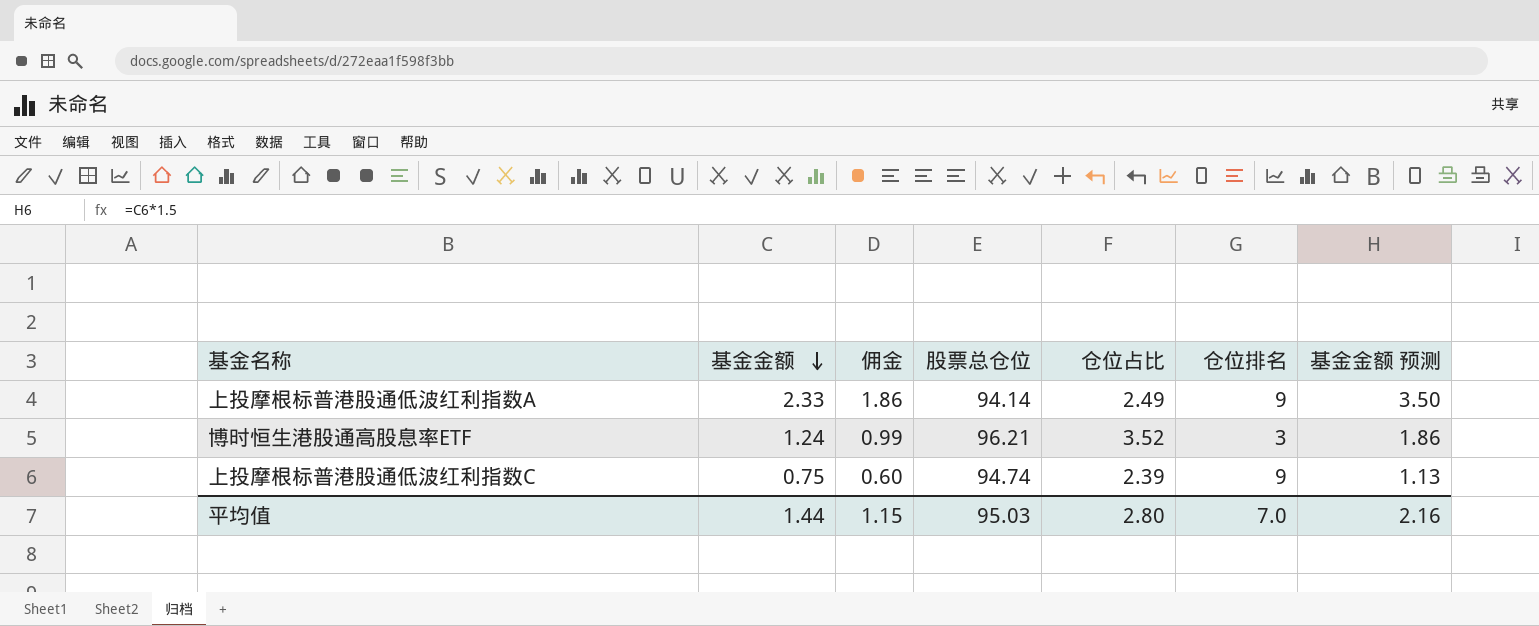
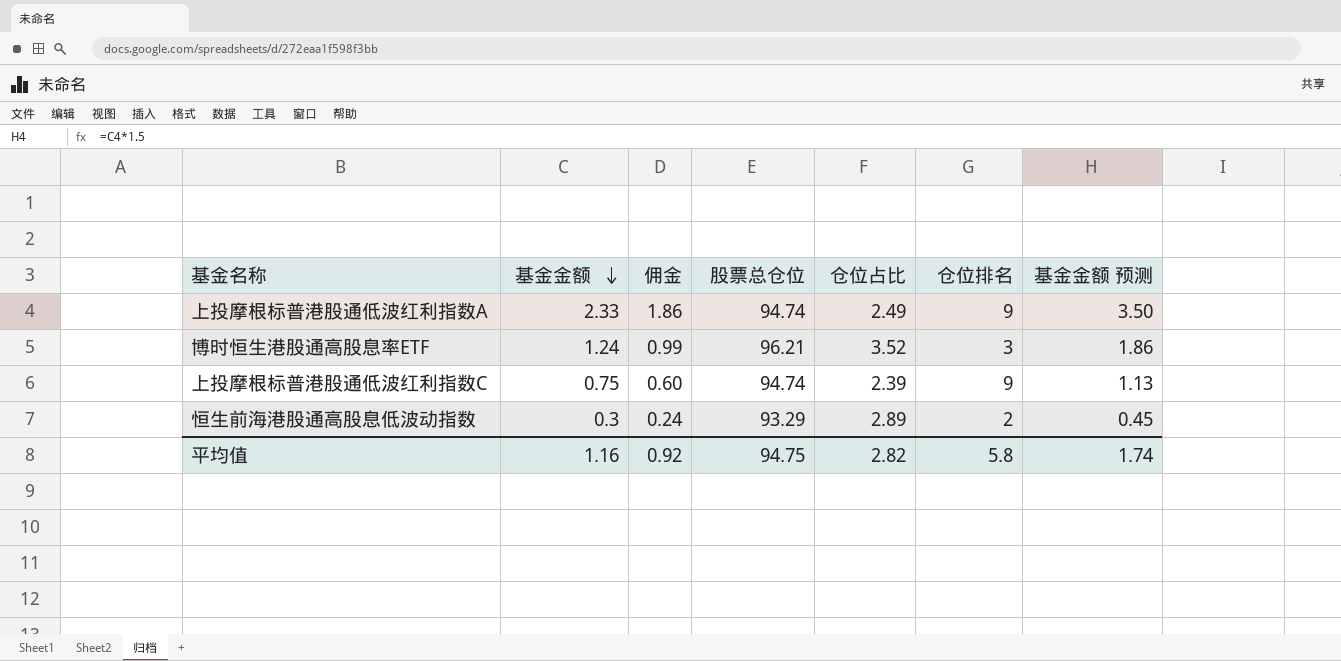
上投摩根标普港股通低波红利指数A | 股票总仓位: 94.14 -> 94.74
row 恒生前海港股通高股息低波动指数: none -> 0.3 | 0.24 | 93.29 | 2.89 | 2 | 0.45
平均值 | 基金金额: 1.44 -> 1.16
平均值 | 佣金: 1.15 -> 0.92
平均值 | 股票总仓位: 95.03 -> 94.75
平均值 | 仓位占比: 2.80 -> 2.82
平均值 | 仓位排名: 7.0 -> 5.8
平均值 | 基金金额 预测: 2.16 -> 1.74

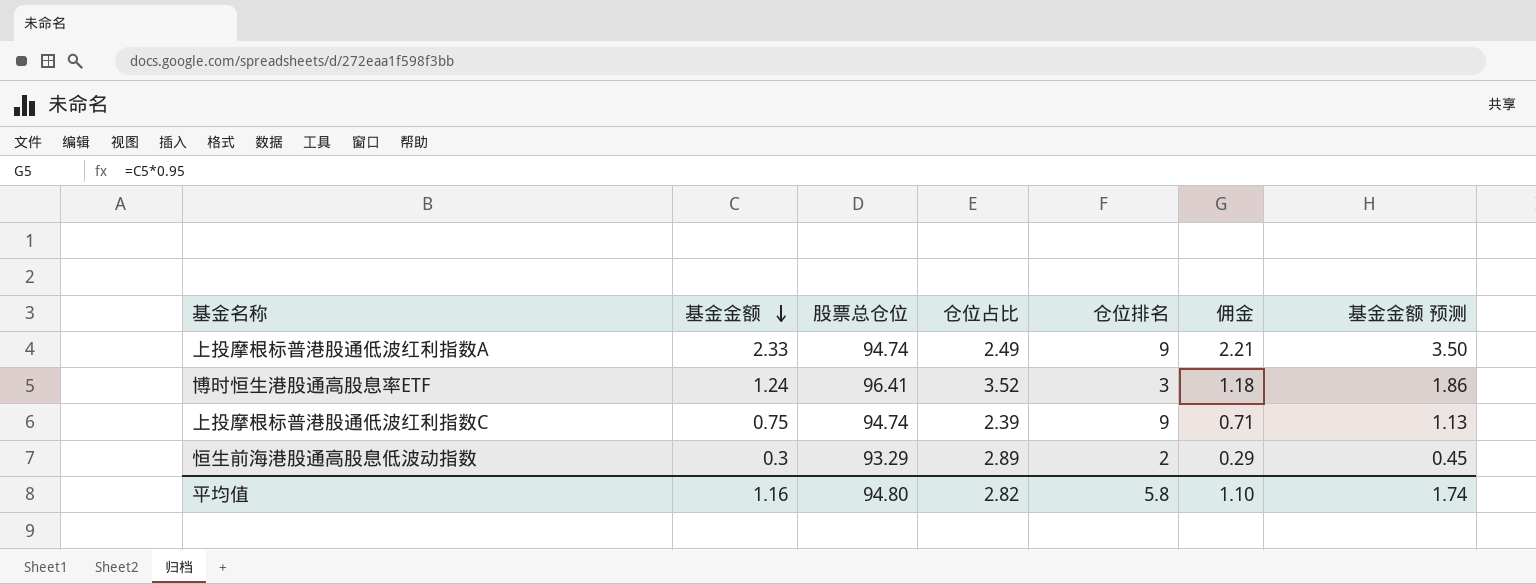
column 佣金 | formula: [基金金额] * 0.8 -> [基金金额] * 0.95
column 佣金 | position: 3 -> 6
博时恒生港股通高股息率ETF | 股票总仓位: 96.21 -> 96.41
平均值 | 股票总仓位: 94.75 -> 94.80
平均值 | 佣金: 0.92 -> 1.10

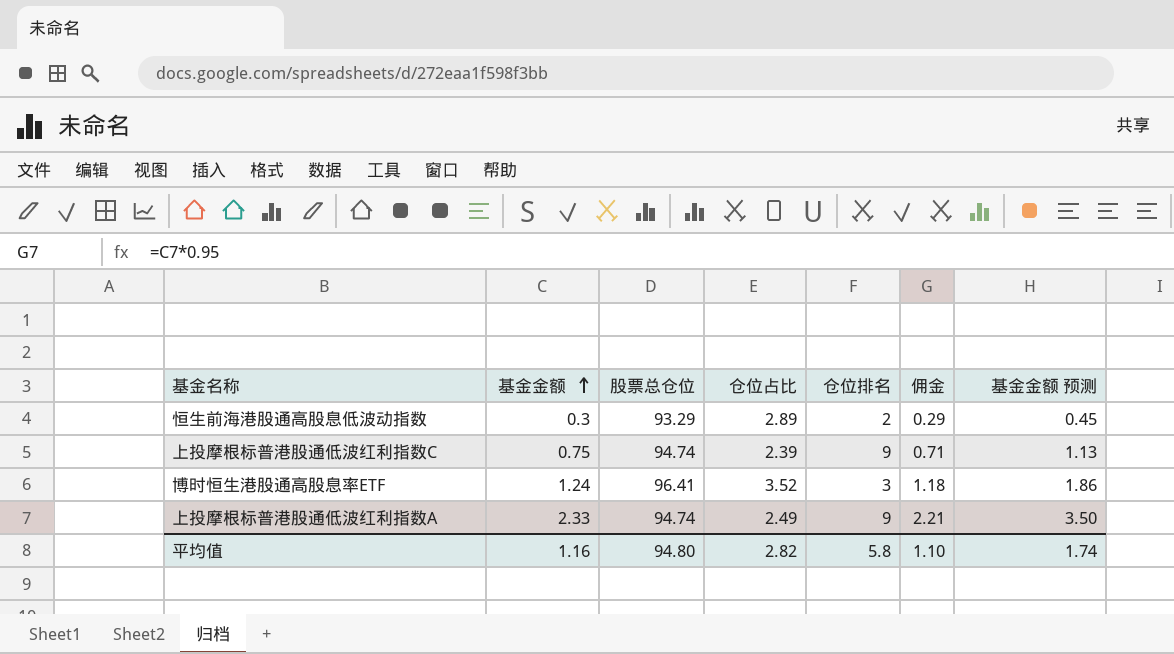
row order: 基金金额 descending -> 基金金额 ascending

